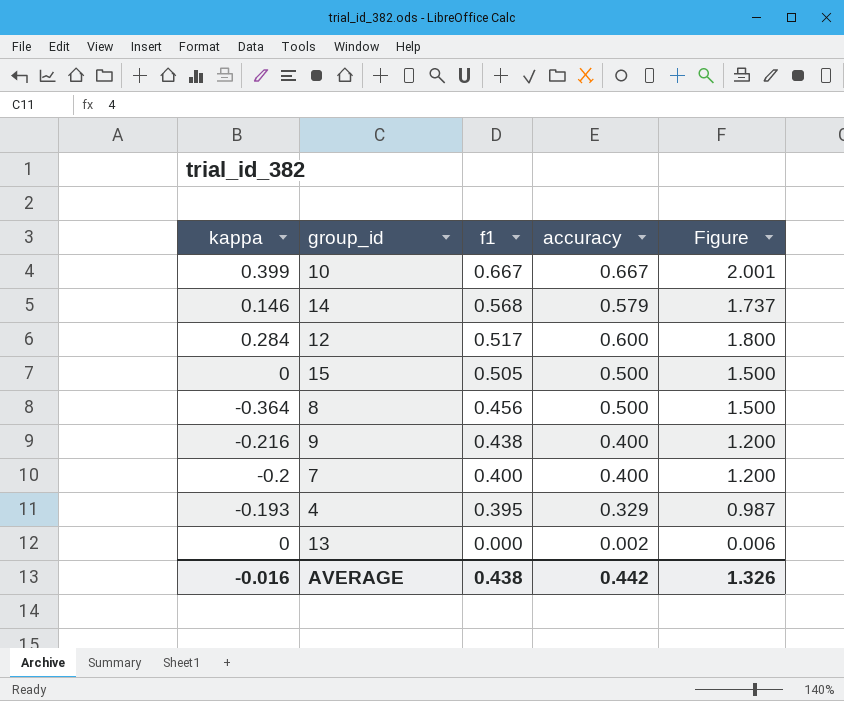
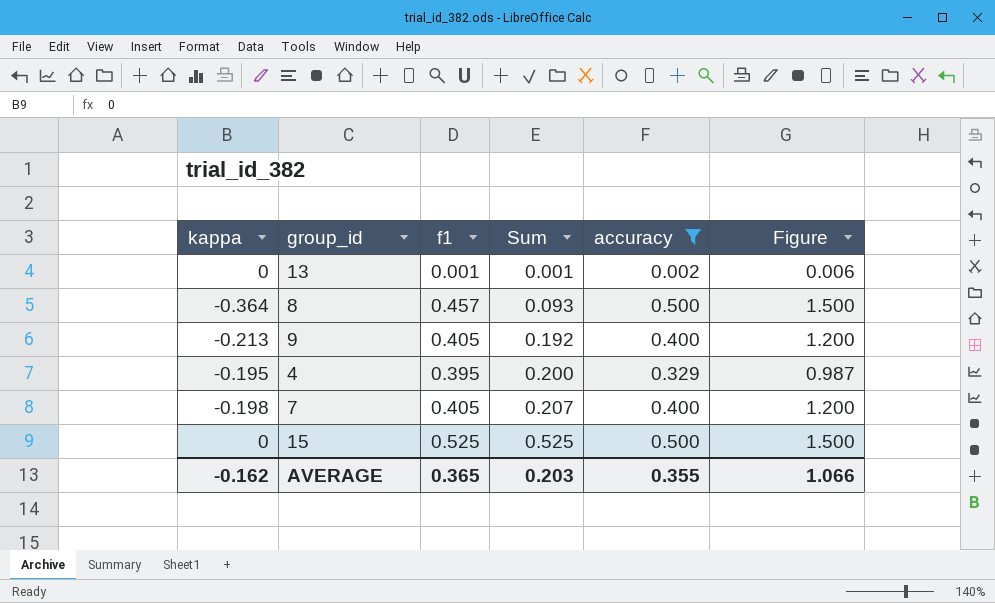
filter: none -> accuracy <= 0.500
row order: f1 descending -> Sum ascending
column Sum | formula: none -> [kappa] + [f1]
13 | f1: 0.000 -> 0.001
8 | f1: 0.456 -> 0.457
9 | kappa: -0.216 -> -0.213
9 | f1: 0.438 -> 0.405
4 | kappa: -0.193 -> -0.195
7 | kappa: -0.2 -> -0.198
7 | f1: 0.400 -> 0.405
15 | f1: 0.505 -> 0.525
AVERAGE | kappa: -0.016 -> -0.162
AVERAGE | f1: 0.438 -> 0.365
AVERAGE | accuracy: 0.442 -> 0.355
AVERAGE | Figure: 1.326 -> 1.066

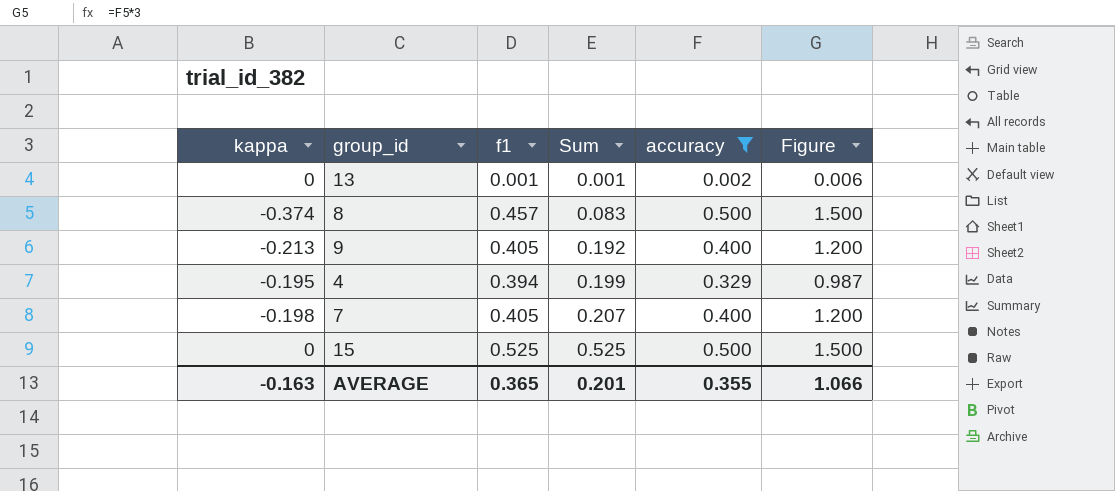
8 | kappa: -0.364 -> -0.374
8 | Sum: 0.093 -> 0.083
4 | f1: 0.395 -> 0.394
4 | Sum: 0.200 -> 0.199
AVERAGE | kappa: -0.162 -> -0.163
AVERAGE | Sum: 0.203 -> 0.201

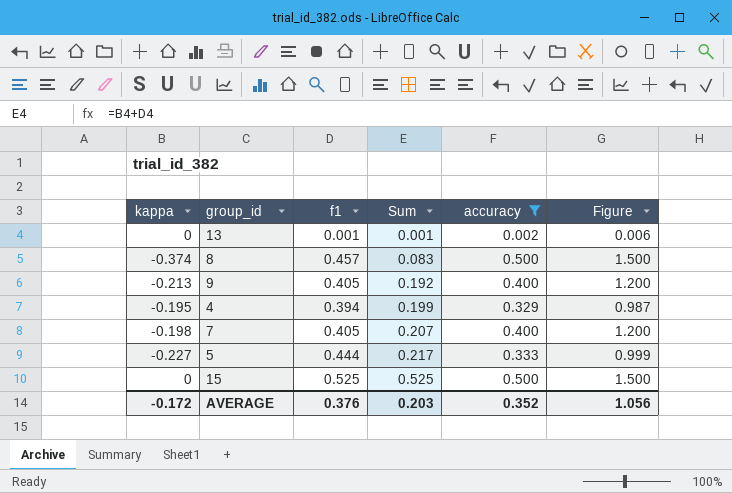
row 5: none -> -0.227 | 0.444 | 0.217 | 0.333 | 0.999
AVERAGE | kappa: -0.163 -> -0.172
AVERAGE | f1: 0.365 -> 0.376
AVERAGE | Sum: 0.201 -> 0.203
AVERAGE | accuracy: 0.355 -> 0.352
AVERAGE | Figure: 1.066 -> 1.056

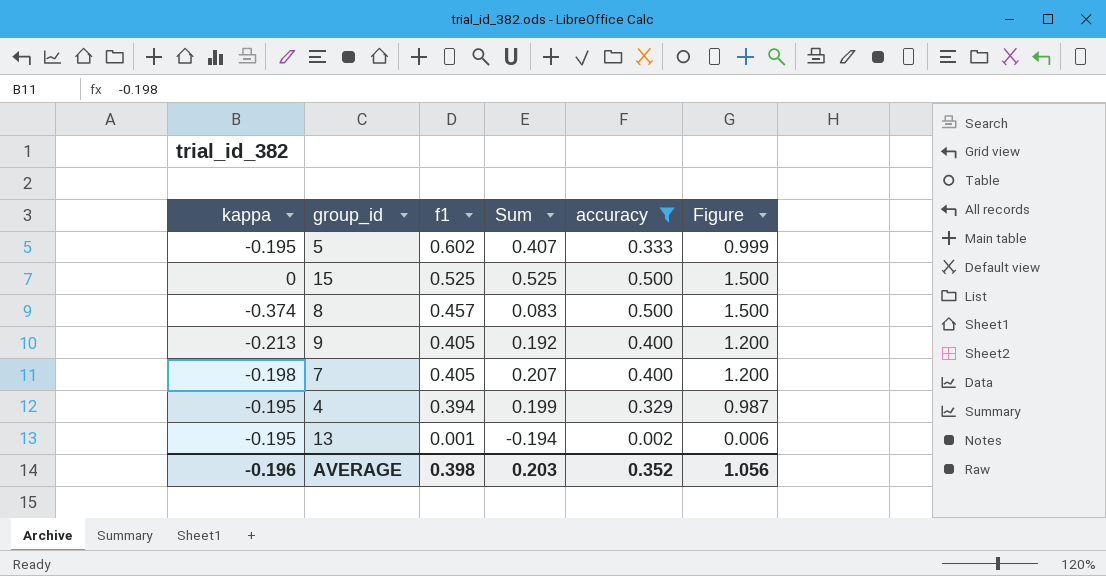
row order: Sum ascending -> f1 descending
5 | kappa: -0.227 -> -0.195
5 | f1: 0.444 -> 0.602
5 | Sum: 0.217 -> 0.407
13 | kappa: 0 -> -0.195
13 | Sum: 0.001 -> -0.194
AVERAGE | kappa: -0.172 -> -0.196
AVERAGE | f1: 0.376 -> 0.398

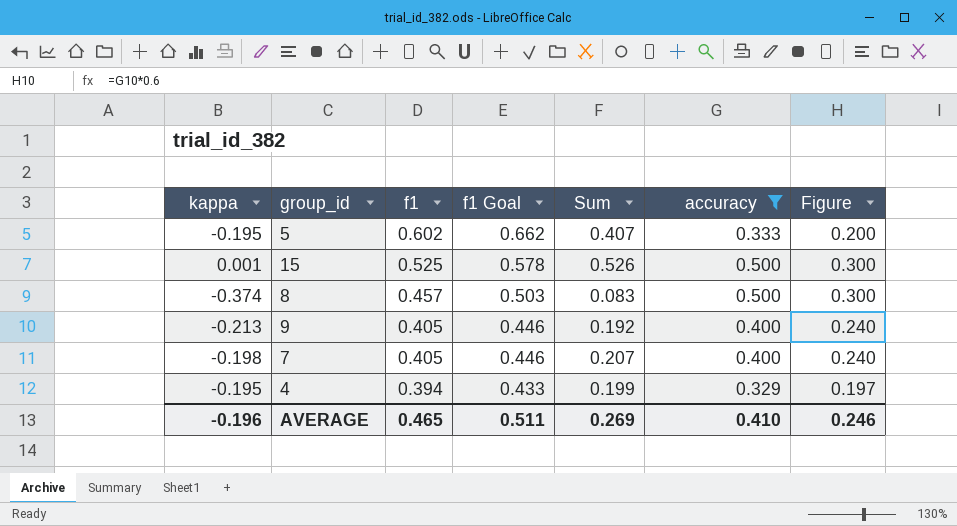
column f1 Goal | formula: none -> [f1] * 1.1
column Figure | formula: [accuracy] * 3 -> [accuracy] * 0.6
row 13: -0.195 | 0.001 | -0.194 | 0.002 | 0.006 -> none
15 | kappa: 0 -> 0.001
15 | Sum: 0.525 -> 0.526
AVERAGE | f1: 0.398 -> 0.465
AVERAGE | Sum: 0.203 -> 0.269
AVERAGE | accuracy: 0.352 -> 0.410
AVERAGE | Figure: 1.056 -> 0.246

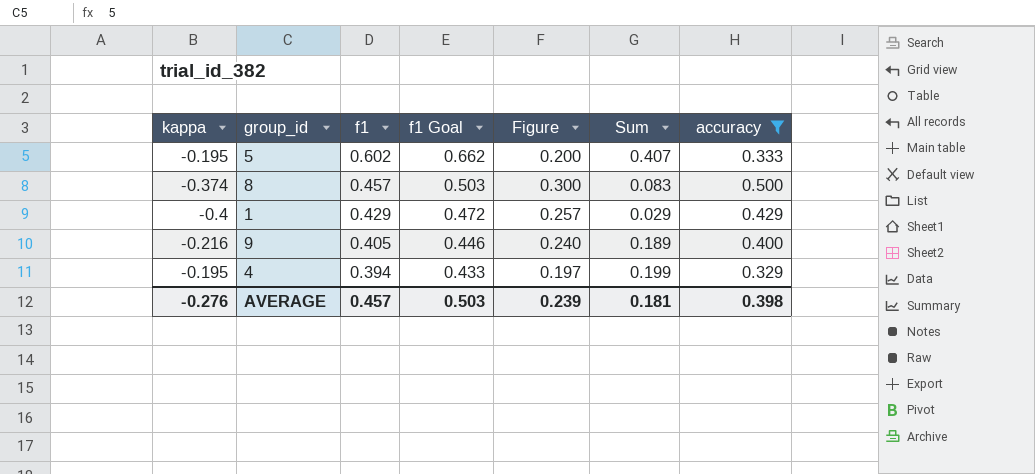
column Figure | position: 7 -> 5
row 15: 0.001 | 0.525 | 0.578 | 0.526 | 0.500 | 0.300 -> none
row 7: -0.198 | 0.405 | 0.446 | 0.207 | 0.400 | 0.240 -> none
row 1: none -> -0.4 | 0.429 | 0.472 | 0.257 | 0.029 | 0.429
9 | kappa: -0.213 -> -0.216
9 | Sum: 0.192 -> 0.189
AVERAGE | kappa: -0.196 -> -0.276
AVERAGE | f1: 0.465 -> 0.457
AVERAGE | f1 Goal: 0.511 -> 0.503
AVERAGE | Figure: 0.246 -> 0.239
AVERAGE | Sum: 0.269 -> 0.181
AVERAGE | accuracy: 0.410 -> 0.398

